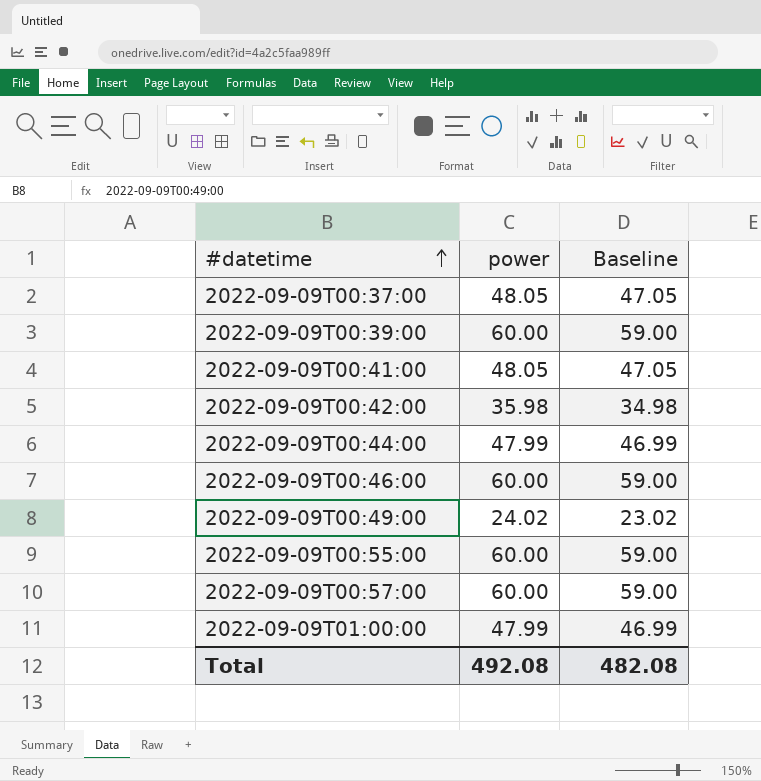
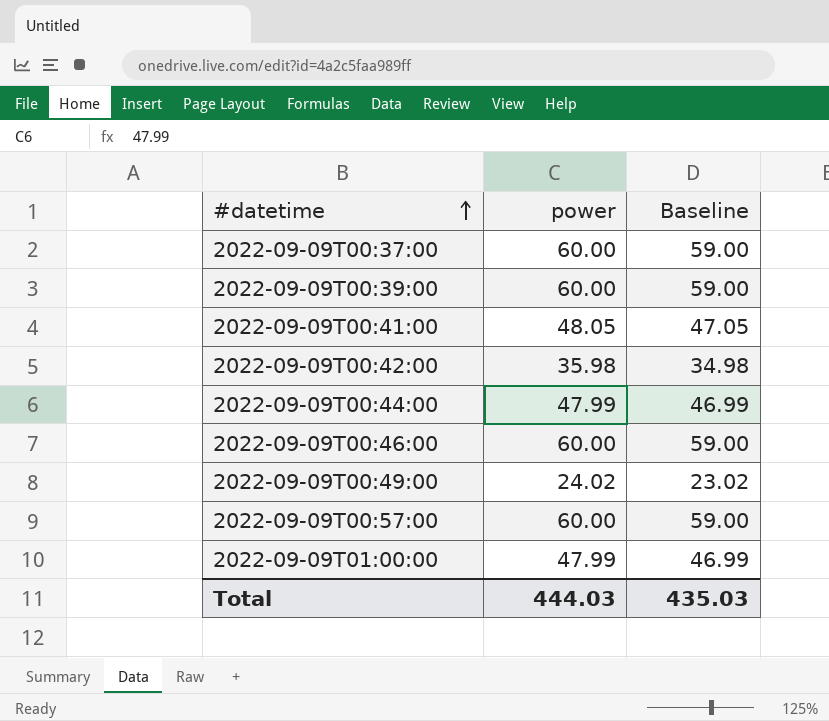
row 2022-09-09T00:55:00: 60.00 | 59.00 -> none
2022-09-09T00:37:00 | power: 48.05 -> 60.00
2022-09-09T00:37:00 | Baseline: 47.05 -> 59.00
Total | power: 492.08 -> 444.03
Total | Baseline: 482.08 -> 435.03

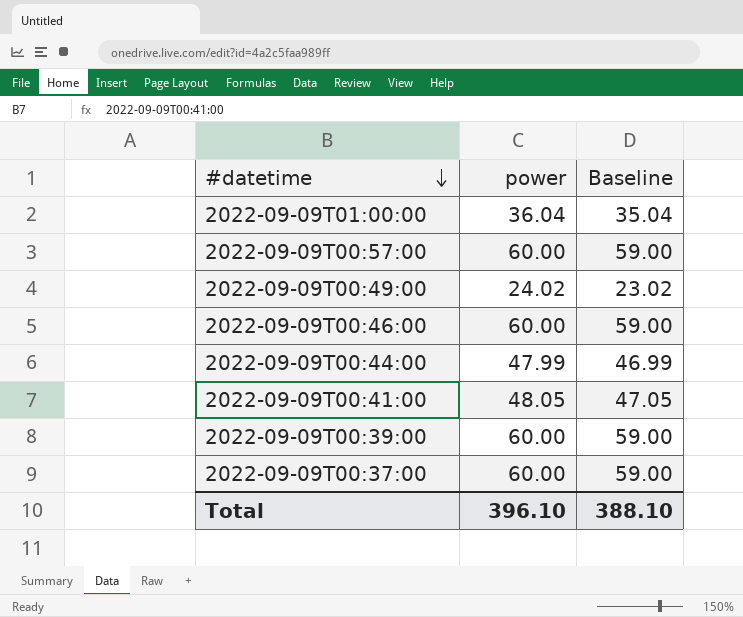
row order: #datetime ascending -> #datetime descending
row 2022-09-09T00:42:00: 35.98 | 34.98 -> none
2022-09-09T01:00:00 | power: 47.99 -> 36.04
2022-09-09T01:00:00 | Baseline: 46.99 -> 35.04
Total | power: 444.03 -> 396.10
Total | Baseline: 435.03 -> 388.10

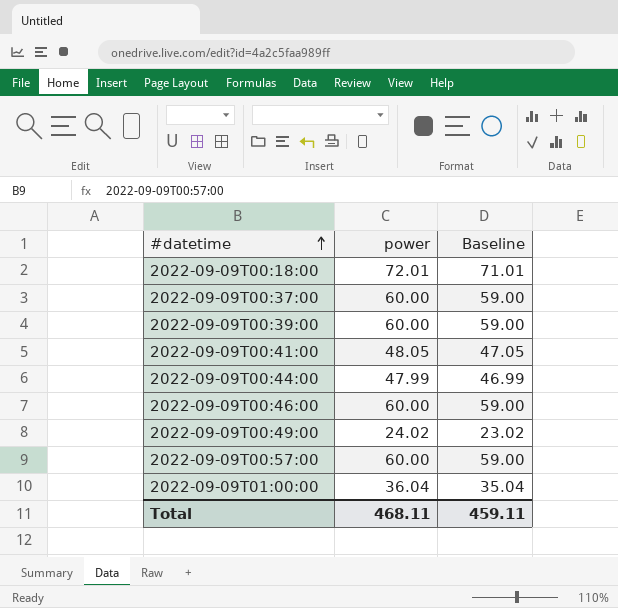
row order: #datetime descending -> #datetime ascending
row 2022-09-09T00:18:00: none -> 72.01 | 71.01
Total | power: 396.10 -> 468.11
Total | Baseline: 388.10 -> 459.11

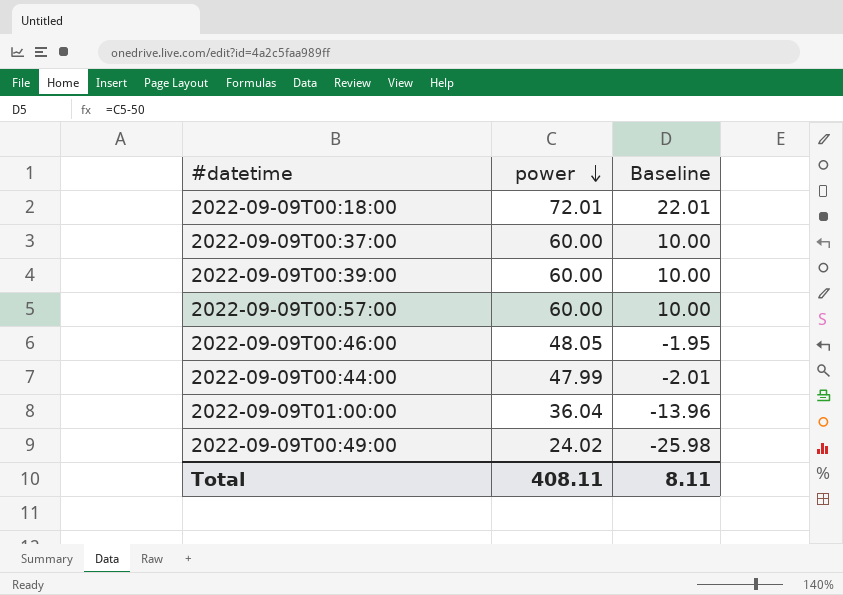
row order: #datetime ascending -> power descending
column Baseline | formula: [power] - 1 -> [power] - 50
row 2022-09-09T00:41:00: 48.05 | 47.05 -> none
2022-09-09T00:46:00 | power: 60.00 -> 48.05
Total | power: 468.11 -> 408.11
Total | Baseline: 459.11 -> 8.11

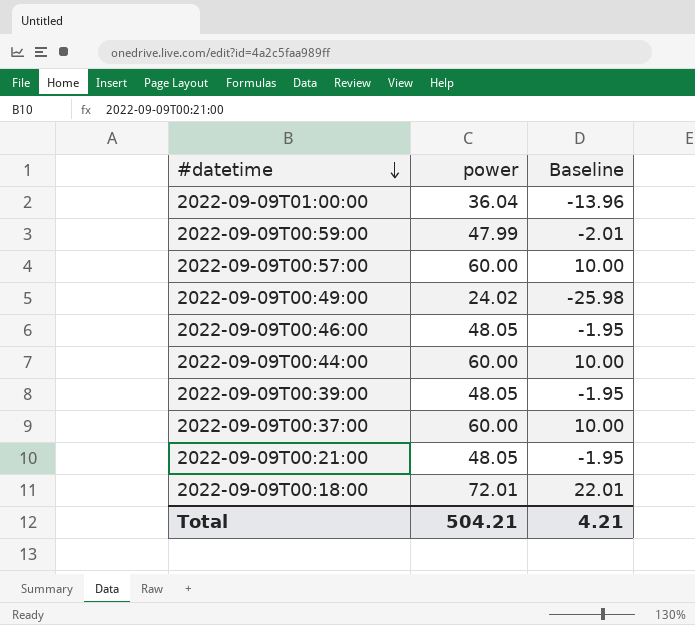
row order: power descending -> #datetime descending
row 2022-09-09T00:59:00: none -> 47.99 | -2.01
2022-09-09T00:44:00 | power: 47.99 -> 60.00
2022-09-09T00:44:00 | Baseline: -2.01 -> 10.00
2022-09-09T00:39:00 | power: 60.00 -> 48.05
2022-09-09T00:39:00 | Baseline: 10.00 -> -1.95
row 2022-09-09T00:21:00: none -> 48.05 | -1.95
Total | power: 408.11 -> 504.21
Total | Baseline: 8.11 -> 4.21

